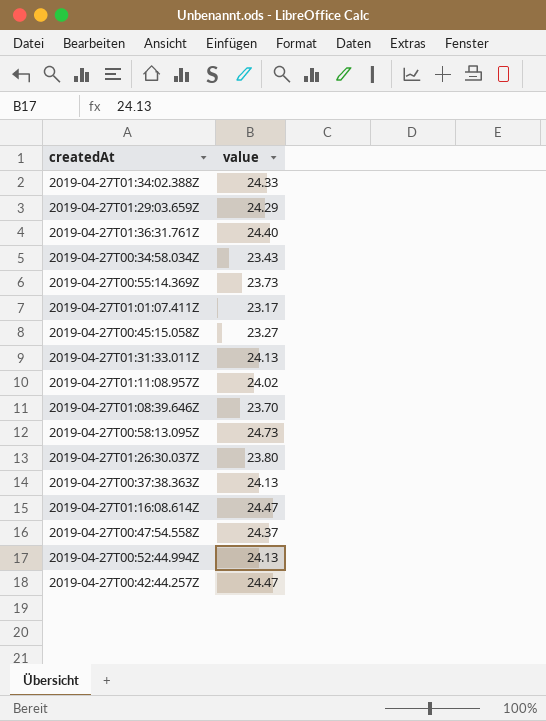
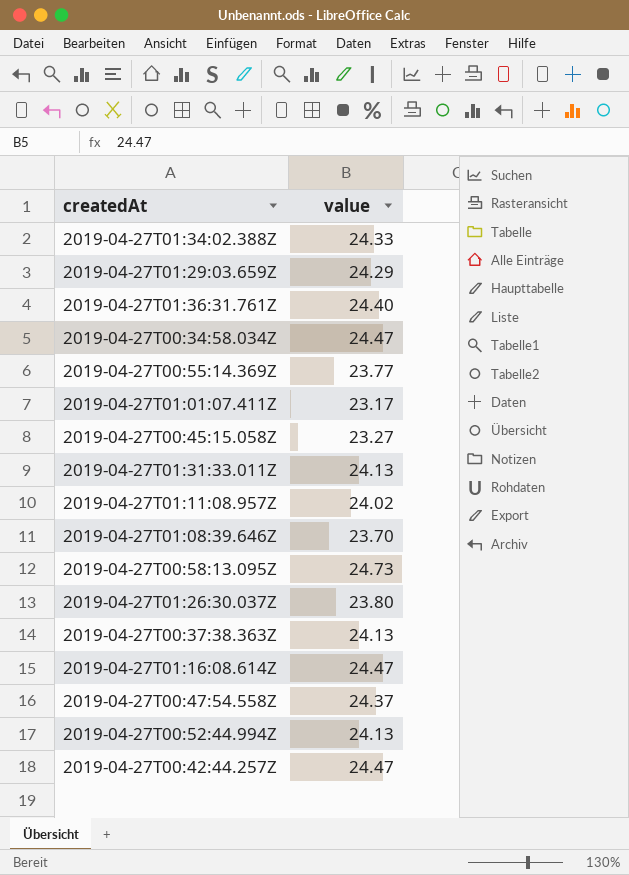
2019-04-27T00:34:58.034Z | value: 23.43 -> 24.47
2019-04-27T00:55:14.369Z | value: 23.73 -> 23.77

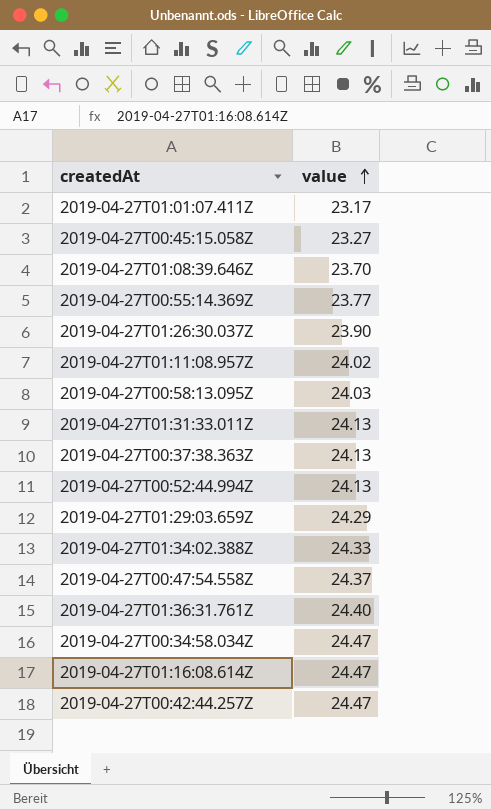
row order: none -> value ascending
2019-04-27T01:26:30.037Z | value: 23.80 -> 23.90
2019-04-27T00:58:13.095Z | value: 24.73 -> 24.03

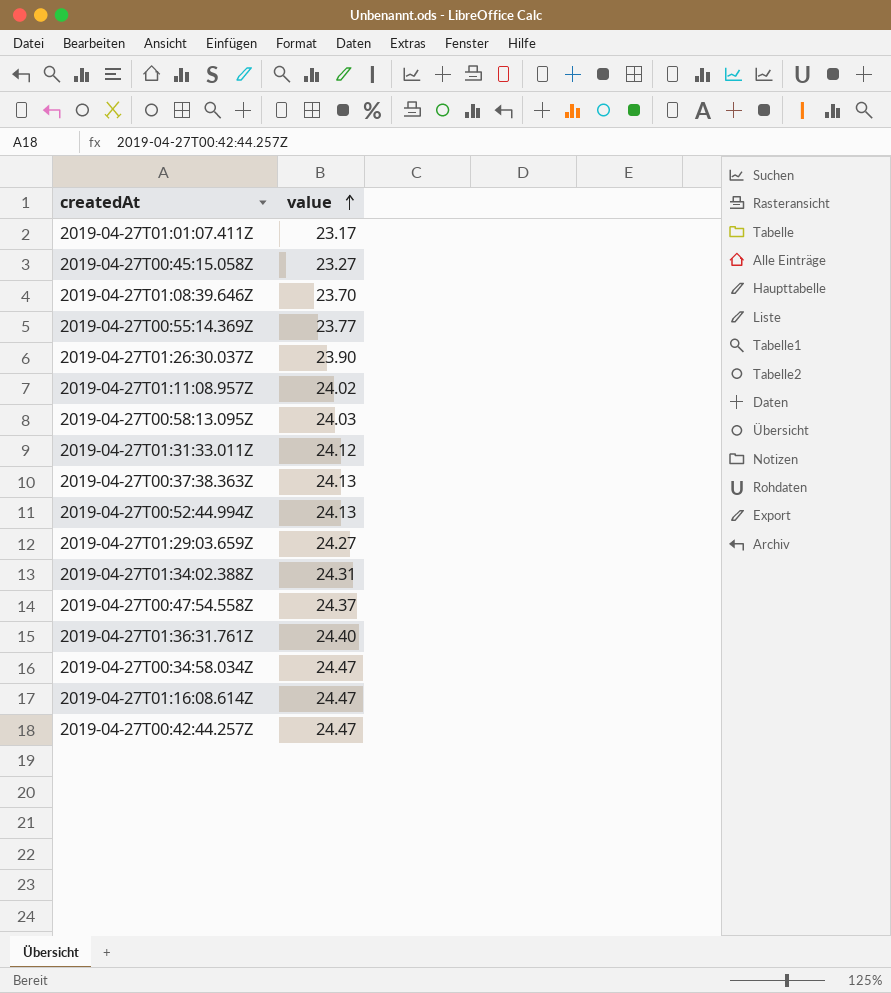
2019-04-27T01:31:33.011Z | value: 24.13 -> 24.12
2019-04-27T01:29:03.659Z | value: 24.29 -> 24.27
2019-04-27T01:34:02.388Z | value: 24.33 -> 24.31

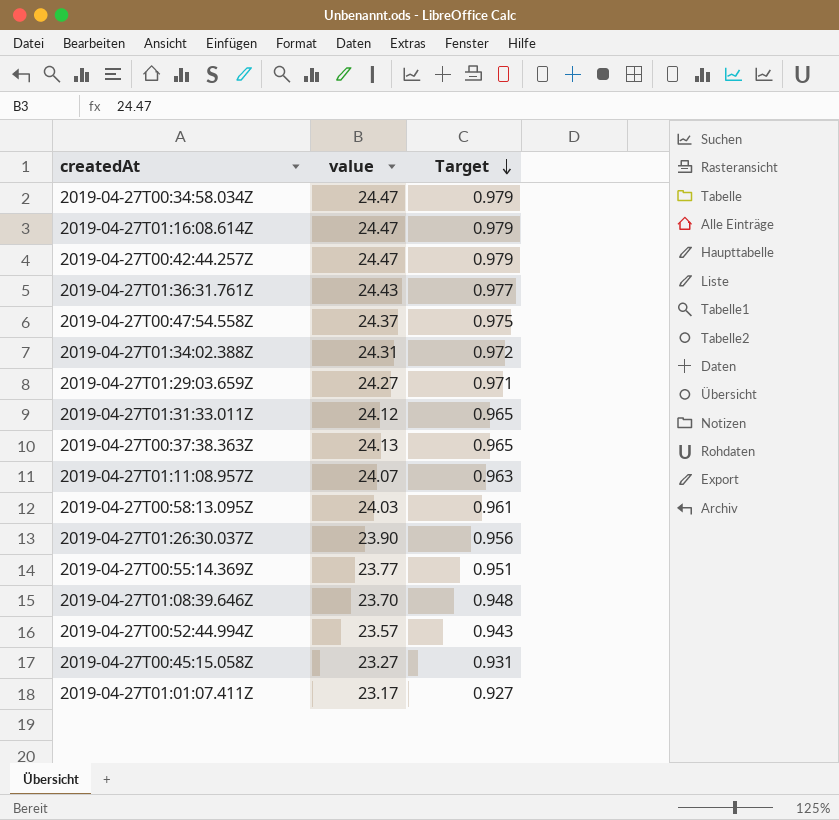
row order: value ascending -> Target descending
column Target | formula: none -> [value] * 0.04
2019-04-27T01:36:31.761Z | value: 24.40 -> 24.43
2019-04-27T01:11:08.957Z | value: 24.02 -> 24.07
2019-04-27T00:52:44.994Z | value: 24.13 -> 23.57

